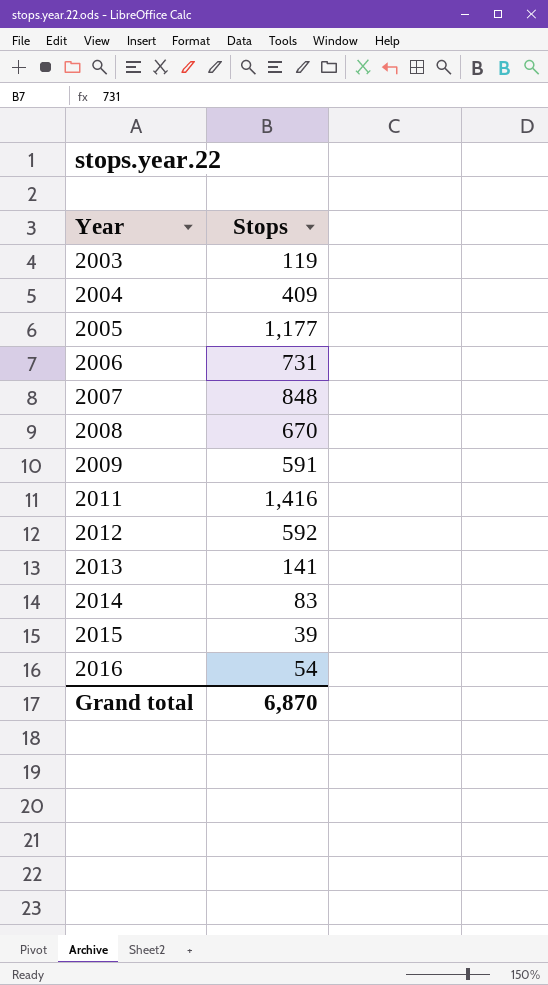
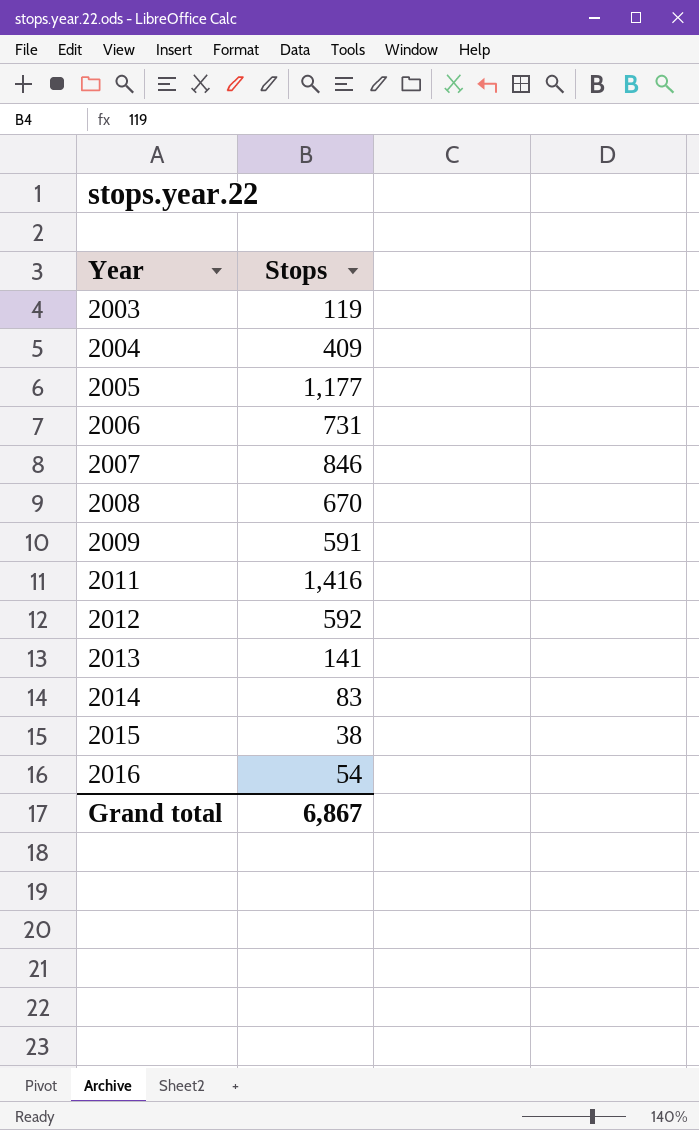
2007 | Stops: 848 -> 846
2015 | Stops: 39 -> 38
Grand total | Stops: 6,870 -> 6,867

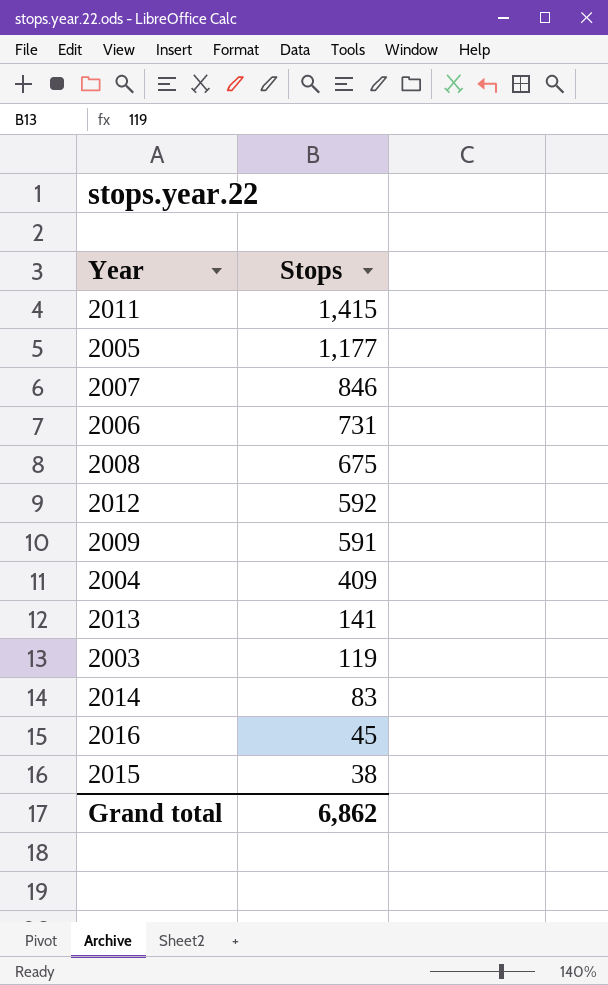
row order: Year ascending -> Stops descending
2011 | Stops: 1,416 -> 1,415
2008 | Stops: 670 -> 675
2016 | Stops: 54 -> 45
Grand total | Stops: 6,867 -> 6,862

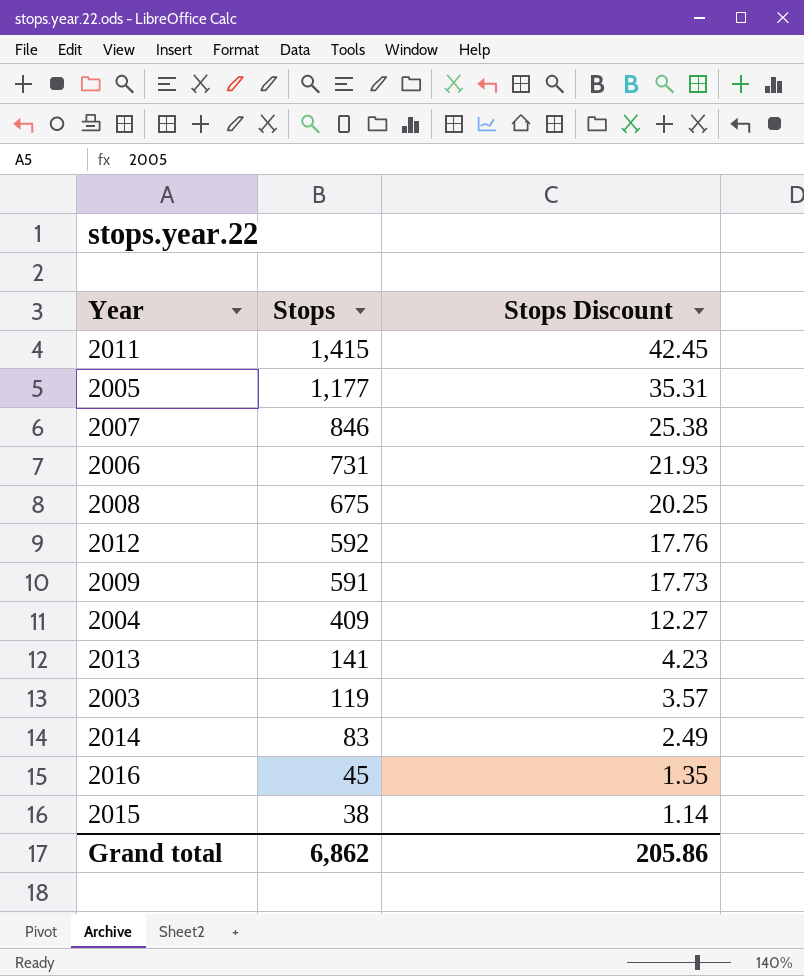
column Stops Discount | formula: none -> [Stops] * 0.03

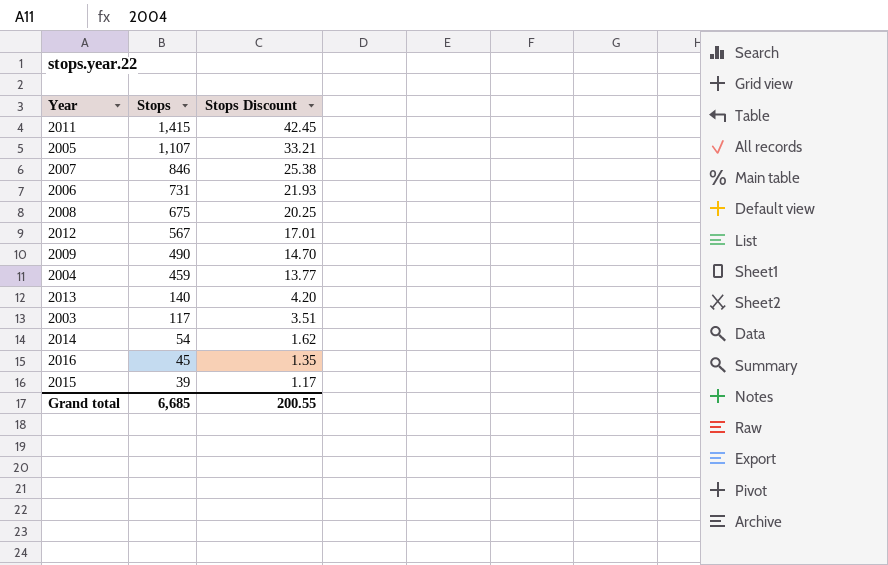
2005 | Stops: 1,177 -> 1,107
2005 | Stops Discount: 35.31 -> 33.21
2012 | Stops: 592 -> 567
2012 | Stops Discount: 17.76 -> 17.01
2009 | Stops: 591 -> 490
2009 | Stops Discount: 17.73 -> 14.70
2004 | Stops: 409 -> 459
2004 | Stops Discount: 12.27 -> 13.77
2013 | Stops: 141 -> 140
2013 | Stops Discount: 4.23 -> 4.20
2003 | Stops: 119 -> 117
2003 | Stops Discount: 3.57 -> 3.51
2014 | Stops: 83 -> 54
2014 | Stops Discount: 2.49 -> 1.62
2015 | Stops: 38 -> 39
2015 | Stops Discount: 1.14 -> 1.17
Grand total | Stops: 6,862 -> 6,685
Grand total | Stops Discount: 205.86 -> 200.55

